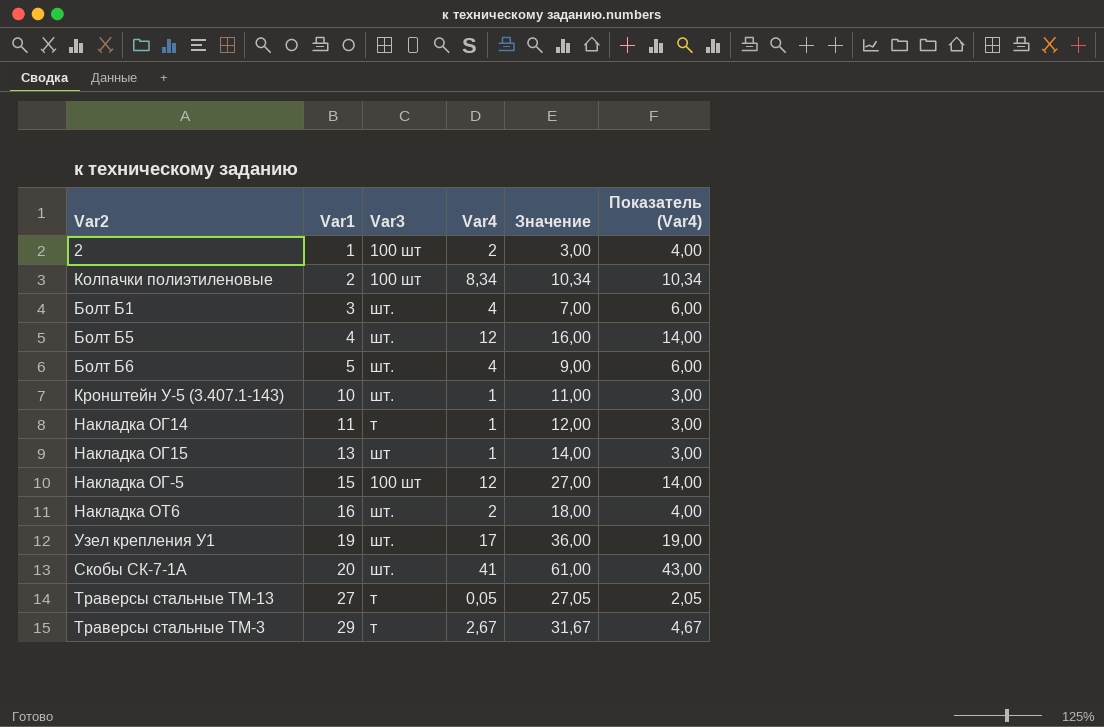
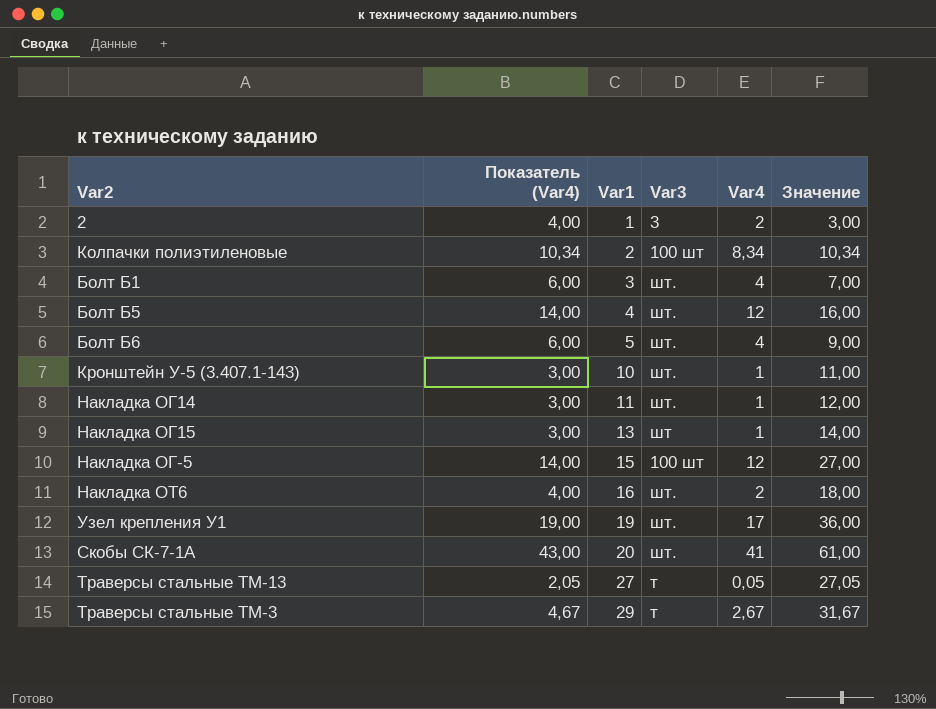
column Показатель (Var4) | position: 6 -> 2
2 | Var3: 100 шт -> 3
Накладка ОГ14 | Var3: т -> шт.

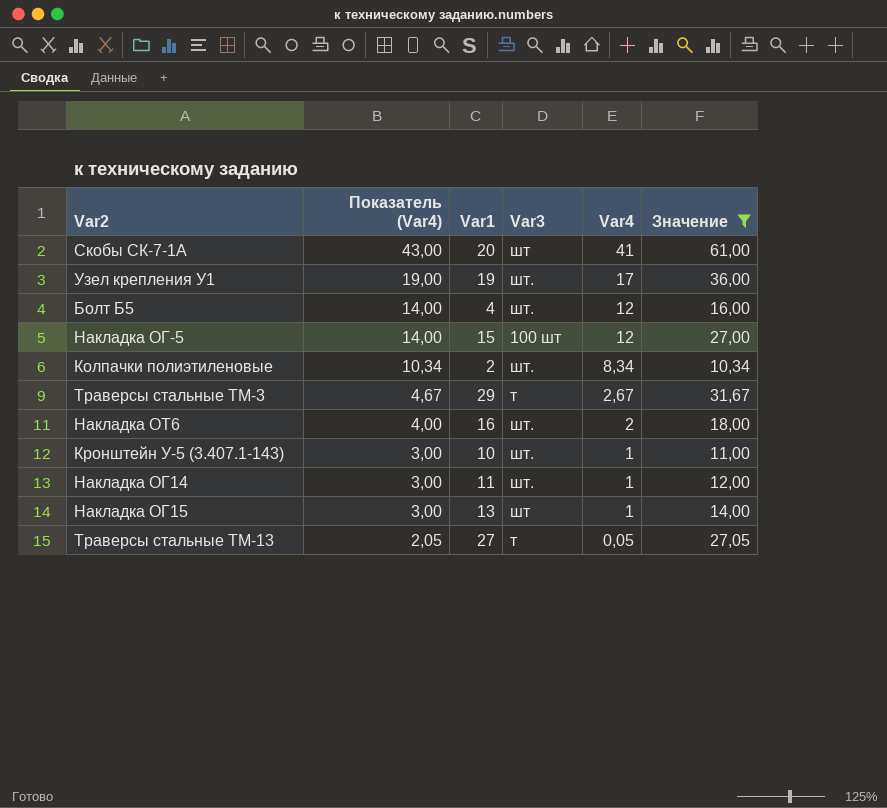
filter: none -> Значение >= 10,34
row order: Var1 ascending -> Показатель (Var4) descending
Скобы СК-7-1А | Var3: шт. -> шт
Колпачки полиэтиленовые | Var3: 100 шт -> шт.

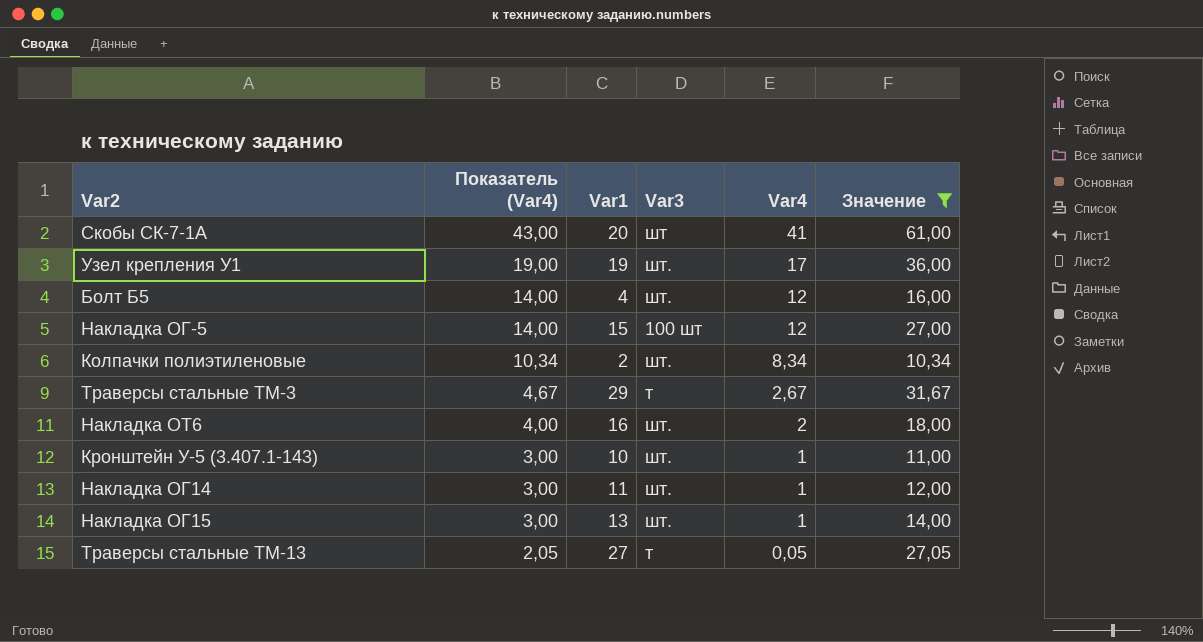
Накладка ОГ15 | Var3: шт -> шт.

